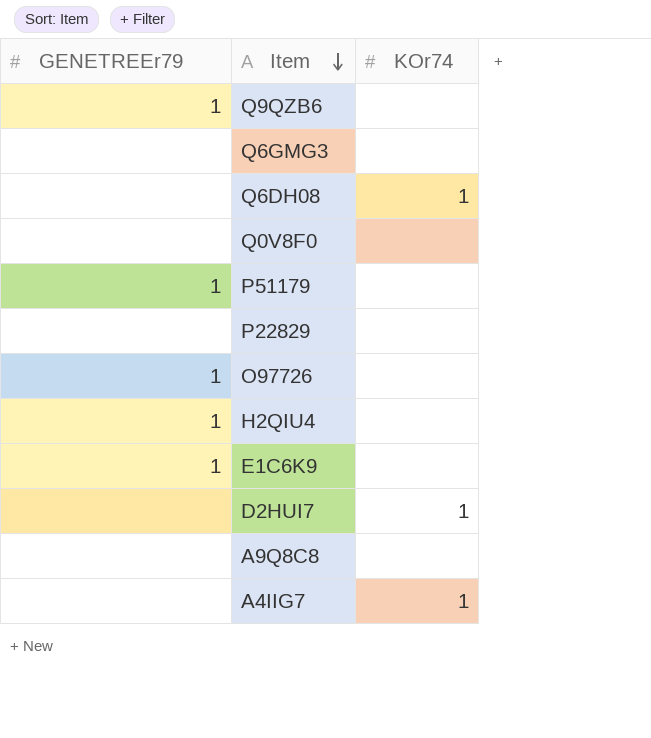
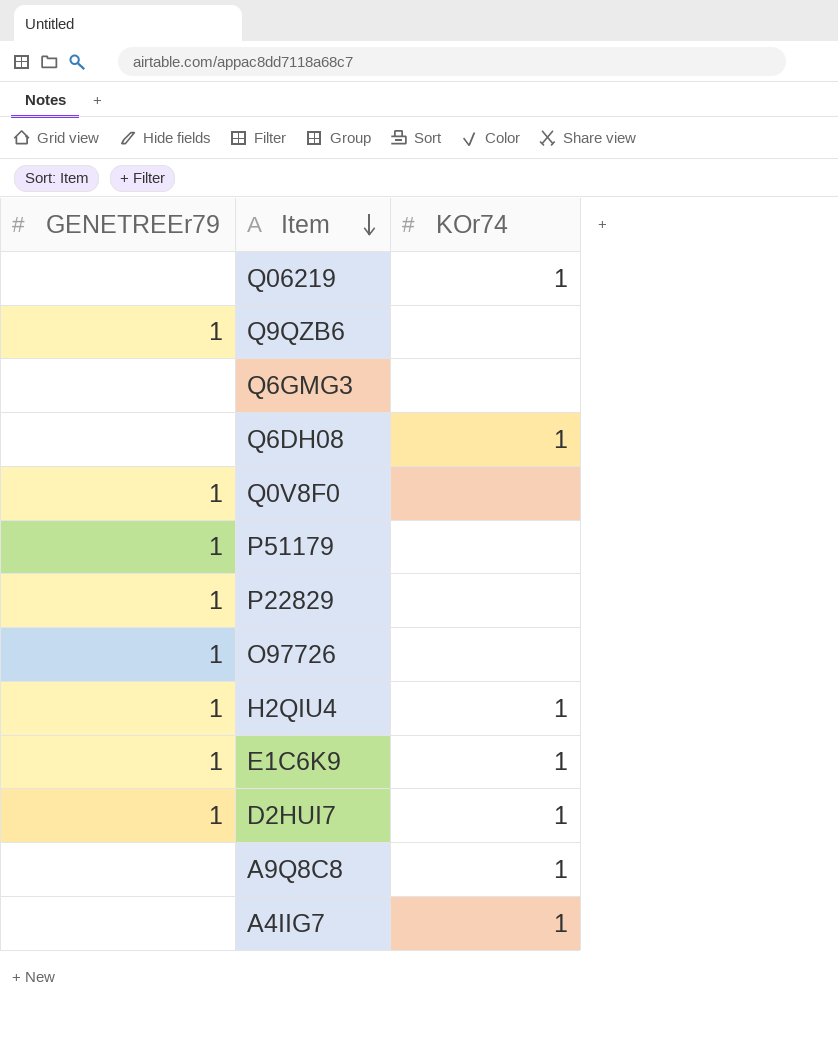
row Q06219: none -> none | 1
Q0V8F0 | GENETREEr79: none -> 1
P22829 | GENETREEr79: none -> 1
H2QIU4 | KOr74: none -> 1
E1C6K9 | KOr74: none -> 1
D2HUI7 | GENETREEr79: none -> 1
A9Q8C8 | KOr74: none -> 1

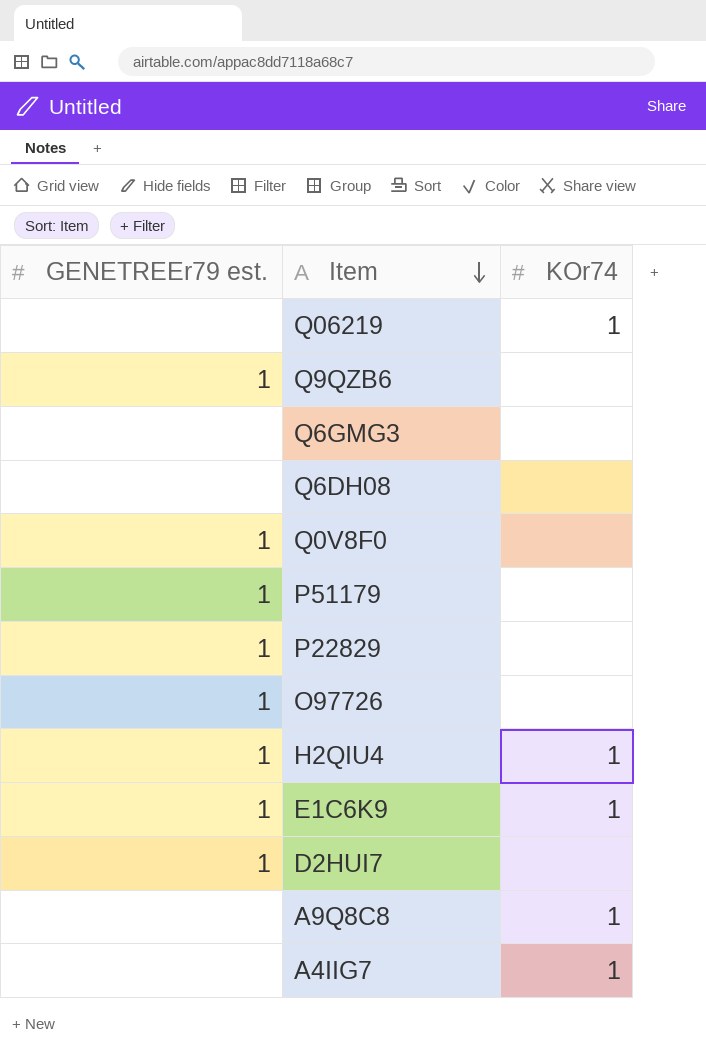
column name: GENETREEr79 -> GENETREEr79 est.
Q6DH08 | KOr74: 1 -> none
D2HUI7 | KOr74: 1 -> none

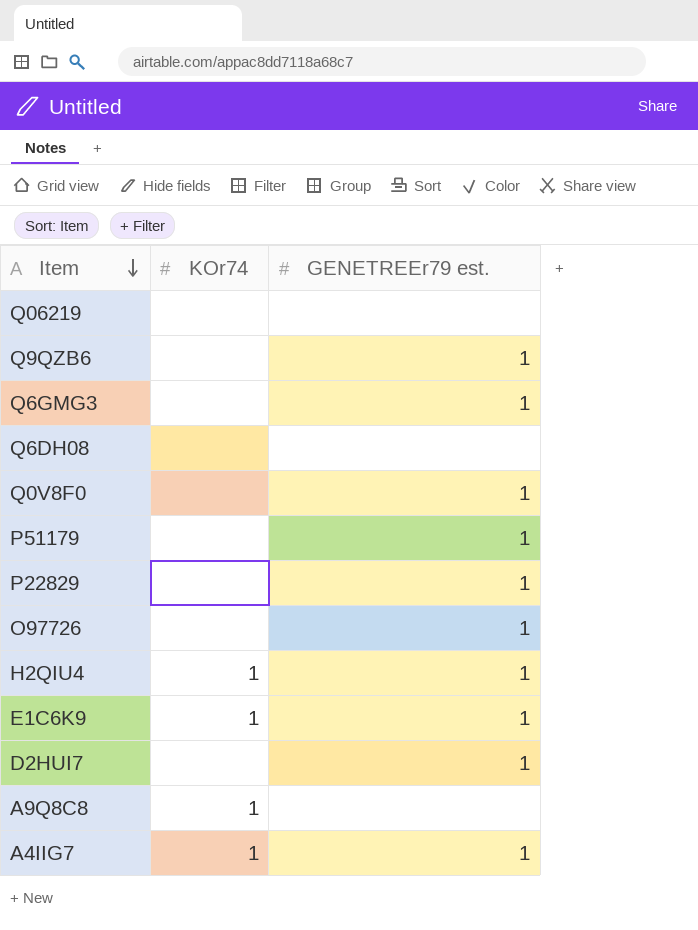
column GENETREEr79 est. | position: 1 -> 3
Q06219 | KOr74: 1 -> none
Q6GMG3 | GENETREEr79 est.: none -> 1
A4IIG7 | GENETREEr79 est.: none -> 1

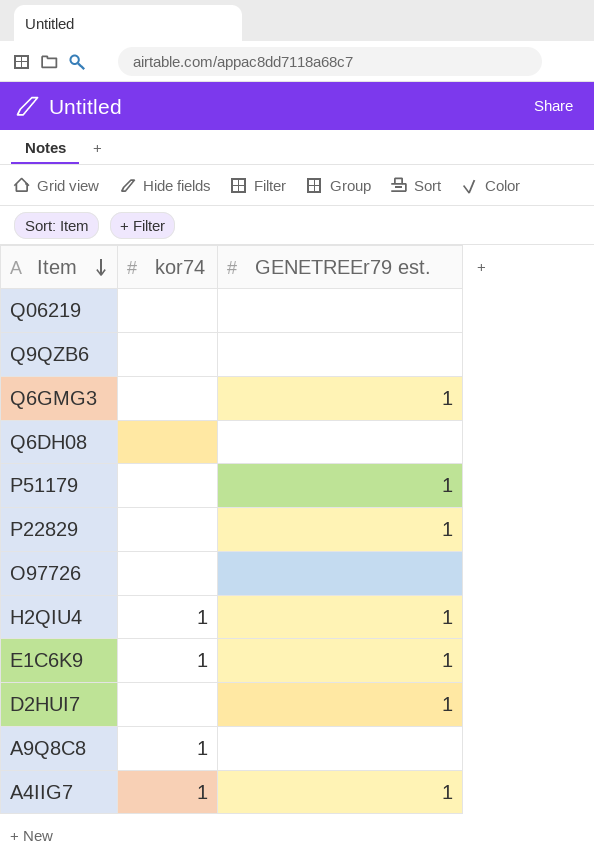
column name: KOr74 -> kor74
row Q0V8F0: none | 1 -> none
Q9QZB6 | GENETREEr79 est.: 1 -> none
O97726 | GENETREEr79 est.: 1 -> none

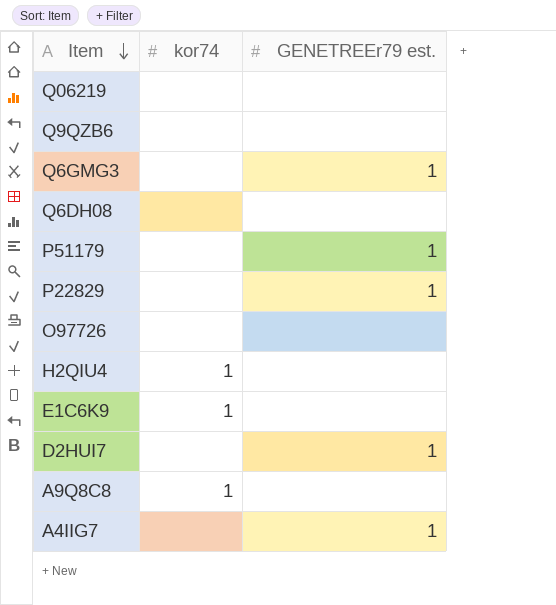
H2QIU4 | GENETREEr79 est.: 1 -> none
E1C6K9 | GENETREEr79 est.: 1 -> none
A4IIG7 | kor74: 1 -> none

